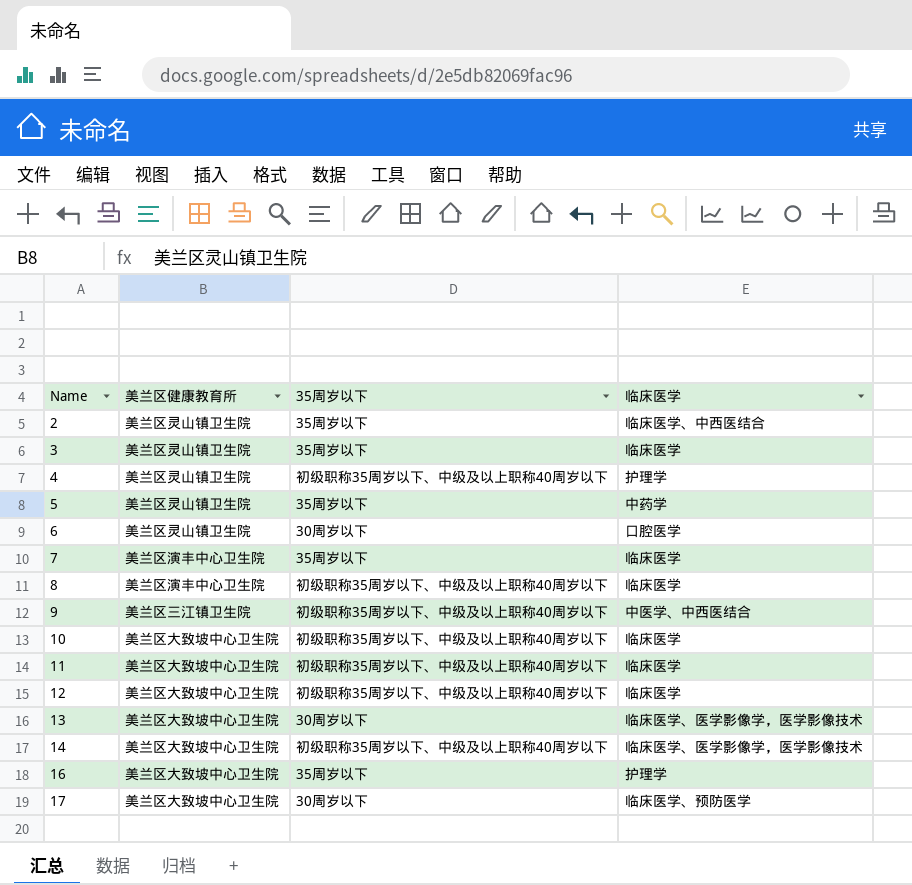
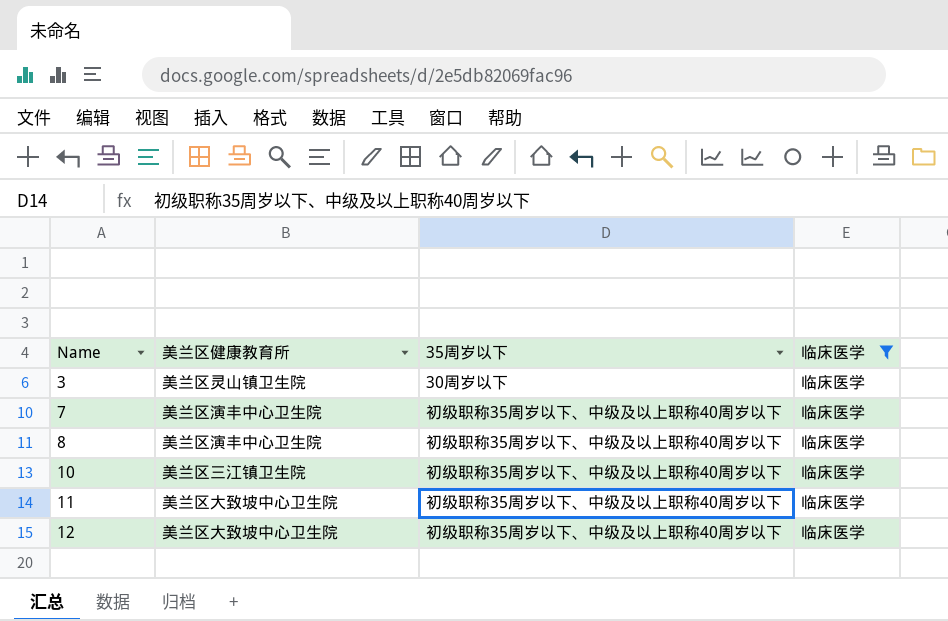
filter: none -> 临床医学 = 临床医学
3 | 35周岁以下: 35周岁以下 -> 30周岁以下
7 | 35周岁以下: 35周岁以下 -> 初级职称35周岁以下、中级及以上职称40周岁以下
10 | 美兰区健康教育所: 美兰区大致坡中心卫生院 -> 美兰区三江镇卫生院

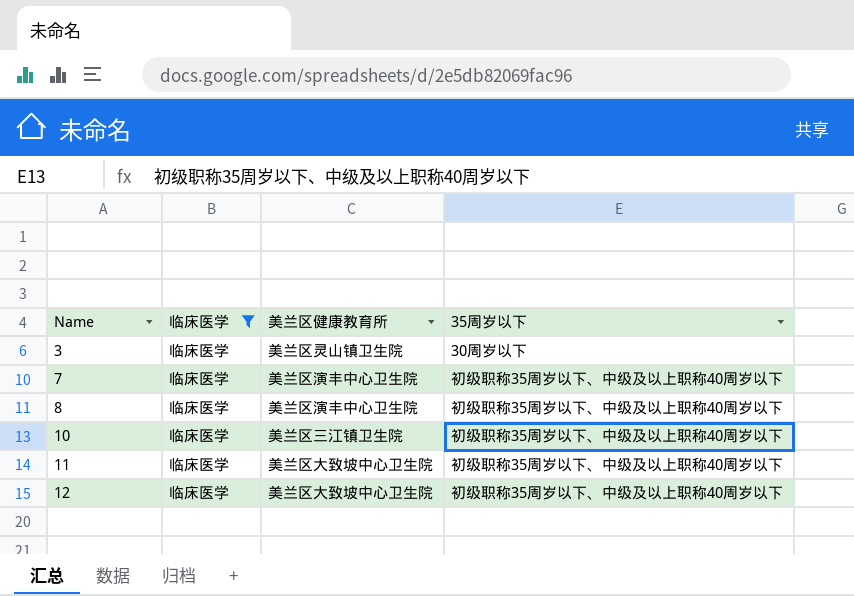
column 临床医学 | position: 4 -> 2

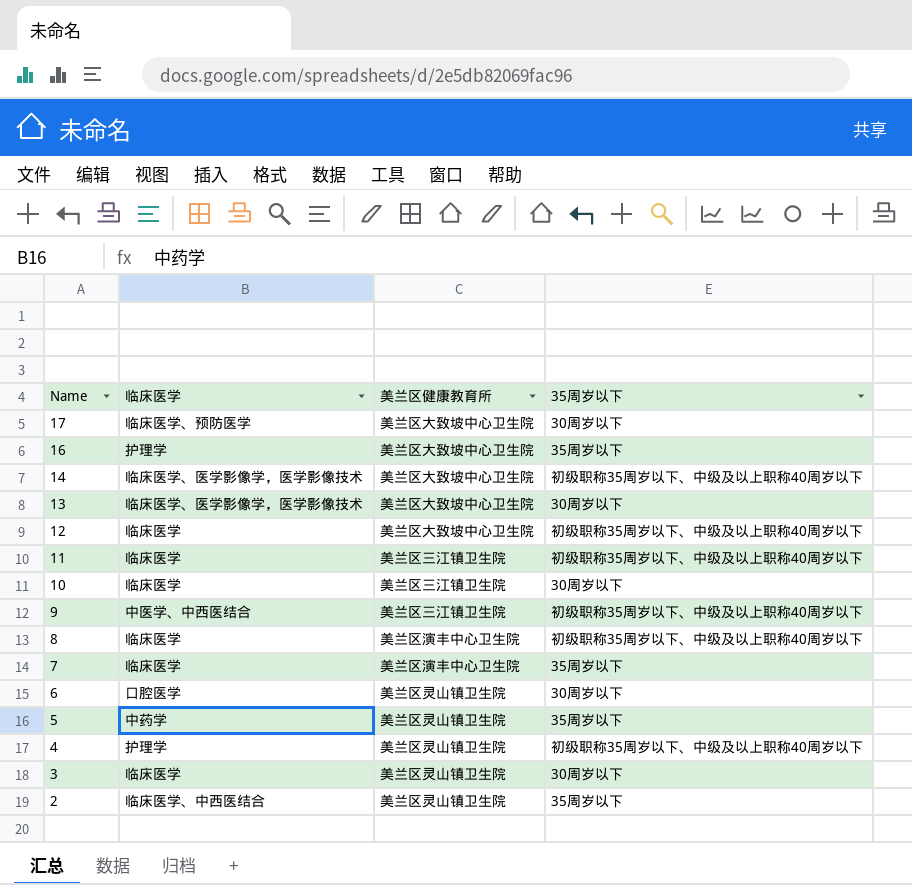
filter: 临床医学 = 临床医学 -> none
row order: Name ascending -> Name descending
11 | 美兰区健康教育所: 美兰区大致坡中心卫生院 -> 美兰区三江镇卫生院
10 | 35周岁以下: 初级职称35周岁以下、中级及以上职称40周岁以下 -> 30周岁以下
7 | 35周岁以下: 初级职称35周岁以下、中级及以上职称40周岁以下 -> 35周岁以下

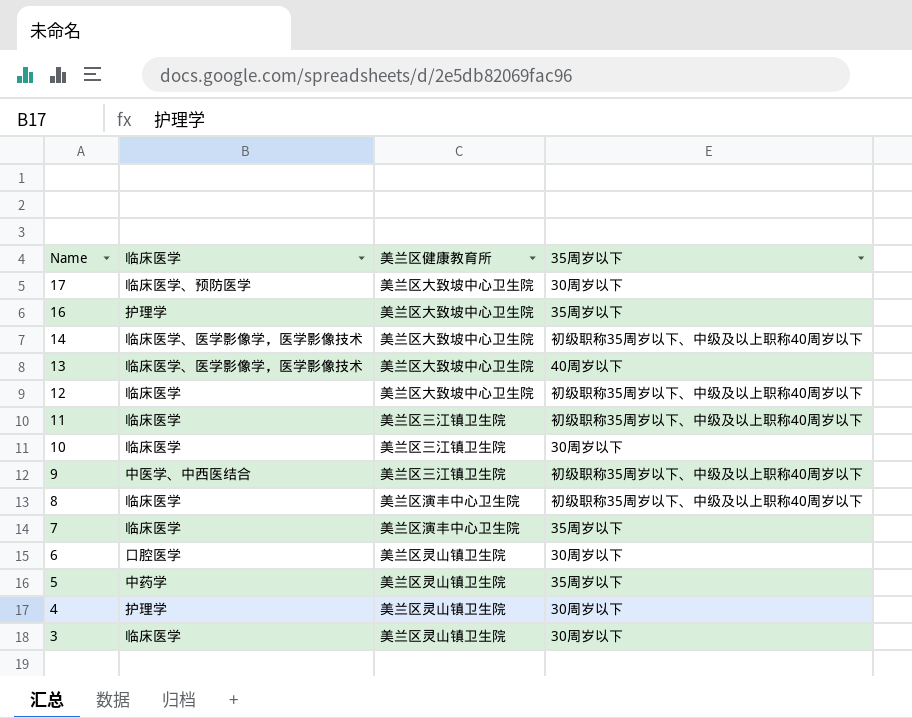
row 2: 临床医学、中西医结合 | 美兰区灵山镇卫生院 | 35周岁以下 -> none
13 | 35周岁以下: 30周岁以下 -> 40周岁以下
4 | 35周岁以下: 初级职称35周岁以下、中级及以上职称40周岁以下 -> 30周岁以下

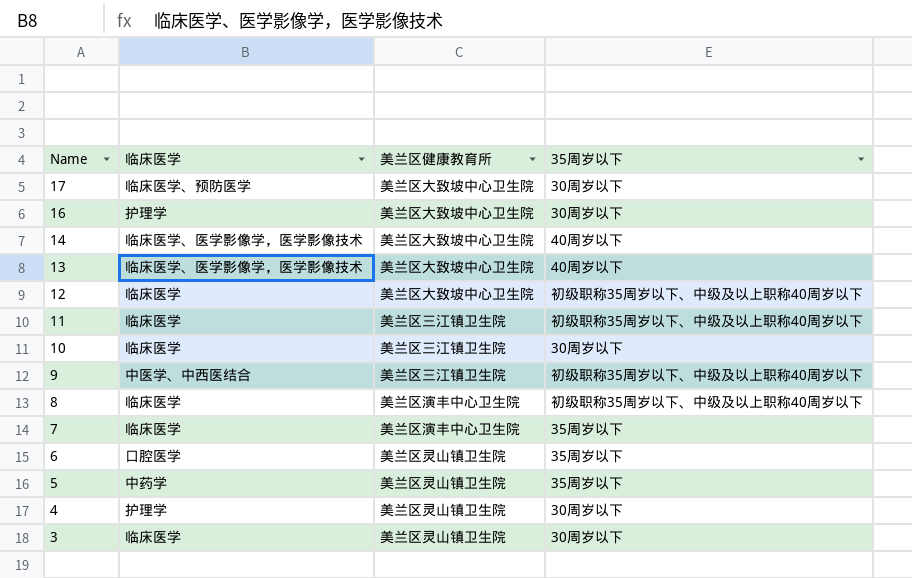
16 | 35周岁以下: 35周岁以下 -> 30周岁以下
14 | 35周岁以下: 初级职称35周岁以下、中级及以上职称40周岁以下 -> 40周岁以下
6 | 35周岁以下: 30周岁以下 -> 35周岁以下

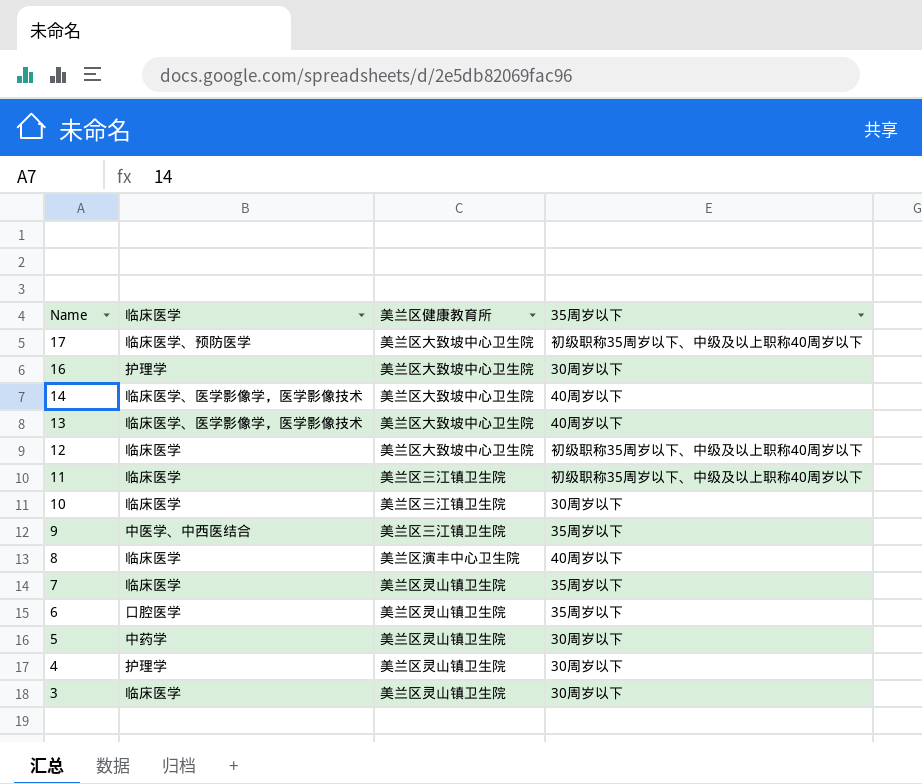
17 | 35周岁以下: 30周岁以下 -> 初级职称35周岁以下、中级及以上职称40周岁以下
9 | 35周岁以下: 初级职称35周岁以下、中级及以上职称40周岁以下 -> 35周岁以下
8 | 35周岁以下: 初级职称35周岁以下、中级及以上职称40周岁以下 -> 40周岁以下
7 | 美兰区健康教育所: 美兰区演丰中心卫生院 -> 美兰区灵山镇卫生院
5 | 35周岁以下: 35周岁以下 -> 30周岁以下

